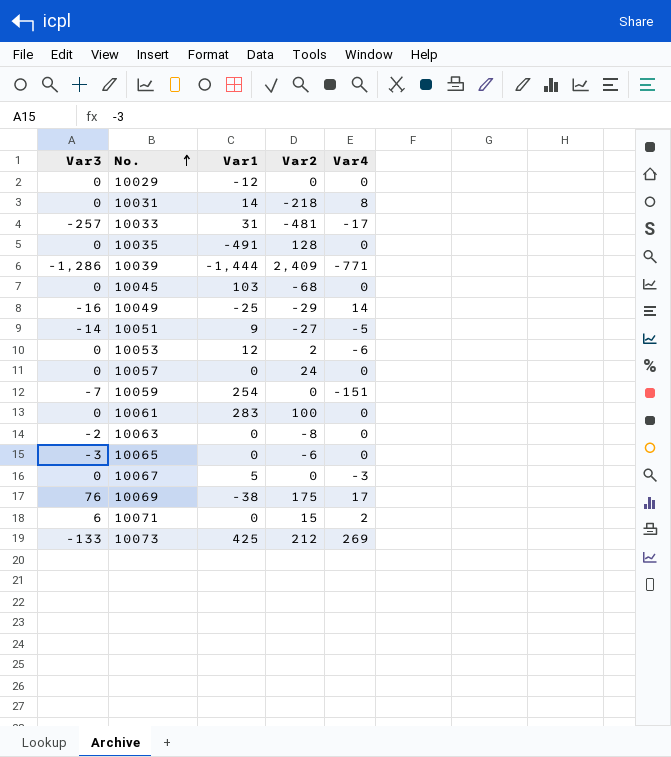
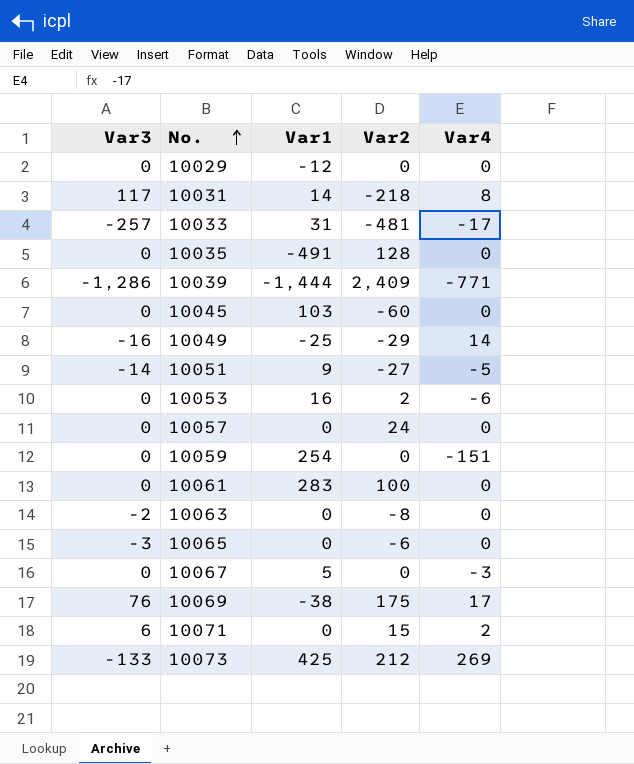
10031 | Var3: 0 -> 117
10045 | Var2: -68 -> -60
10053 | Var1: 12 -> 16
10059 | Var3: -7 -> 0

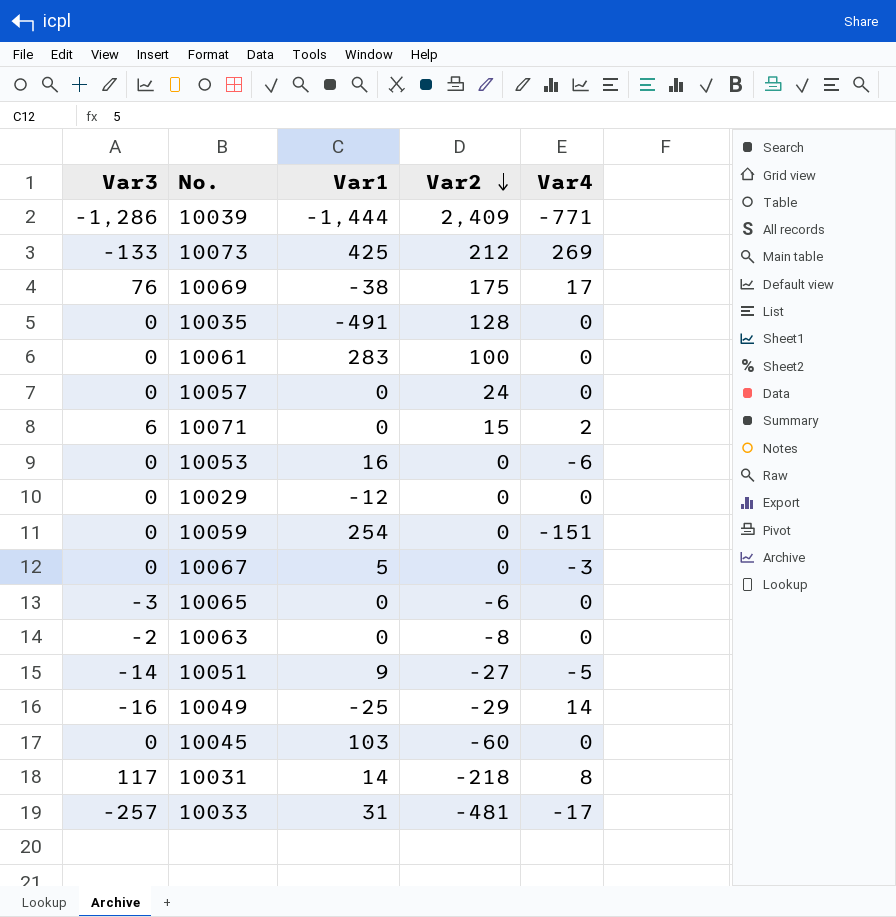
row order: No. ascending -> Var2 descending
10053 | Var2: 2 -> 0

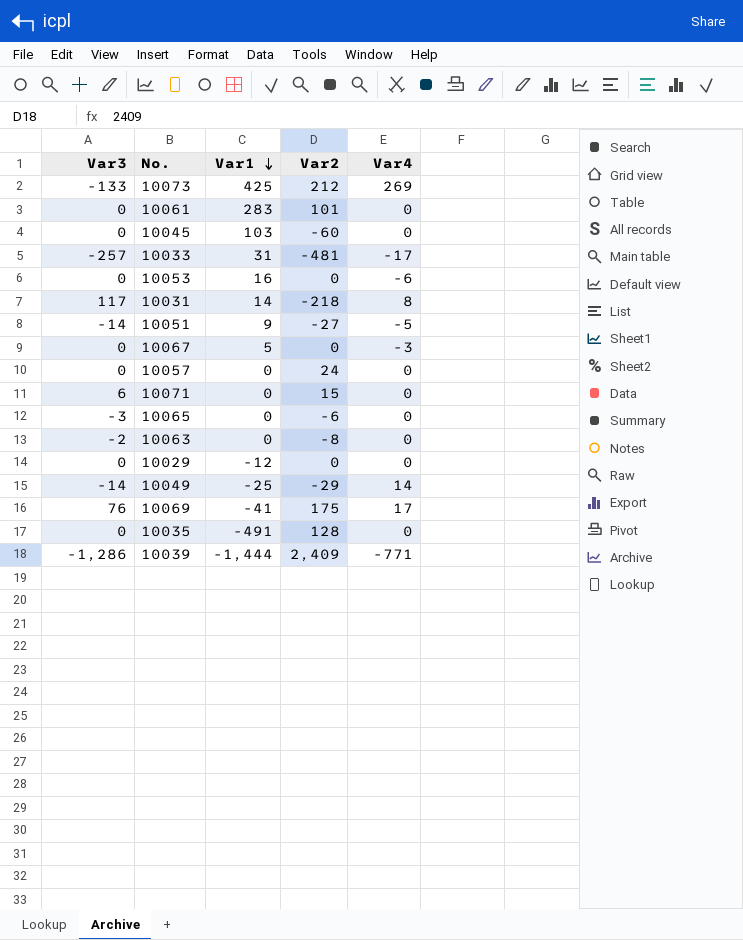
row order: Var2 descending -> Var1 descending
row 10059: 0 | 254 | 0 | -151 -> none
10061 | Var2: 100 -> 101
10071 | Var4: 2 -> 0
10049 | Var3: -16 -> -14
10069 | Var1: -38 -> -41

